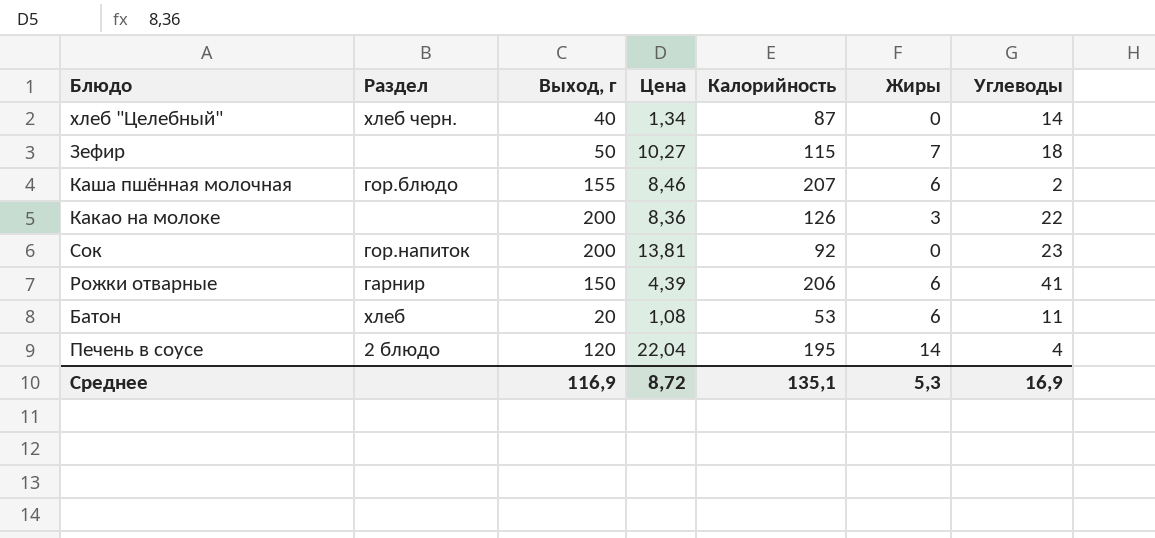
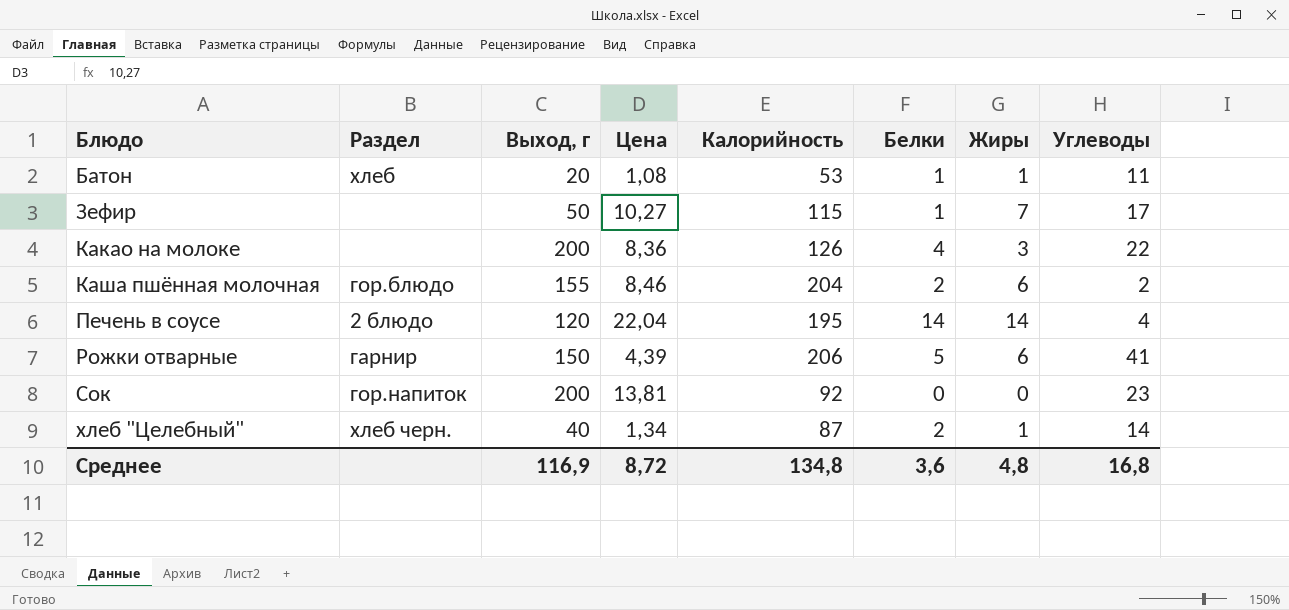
row order: none -> Блюдо ascending
column Белки | position: none -> 6
Батон | Жиры: 6 -> 1
Зефир | Углеводы: 18 -> 17
Каша пшённая молочная | Калорийность: 207 -> 204
хлеб "Целебный" | Жиры: 0 -> 1
Среднее | Калорийность: 135,1 -> 134,8
Среднее | Жиры: 5,3 -> 4,8
Среднее | Углеводы: 16,9 -> 16,8

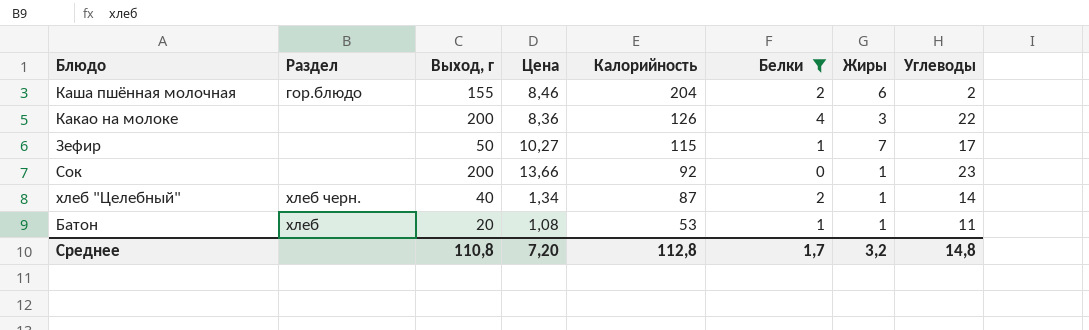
filter: none -> Белки <= 4
row order: Блюдо ascending -> Калорийность descending
Сок | Раздел: гор.напиток -> none
Сок | Цена: 13,81 -> 13,66
Сок | Жиры: 0 -> 1
Среднее | Выход, г: 116,9 -> 110,8
Среднее | Цена: 8,72 -> 7,20
Среднее | Калорийность: 134,8 -> 112,8
Среднее | Белки: 3,6 -> 1,7
Среднее | Жиры: 4,8 -> 3,2
Среднее | Углеводы: 16,8 -> 14,8

